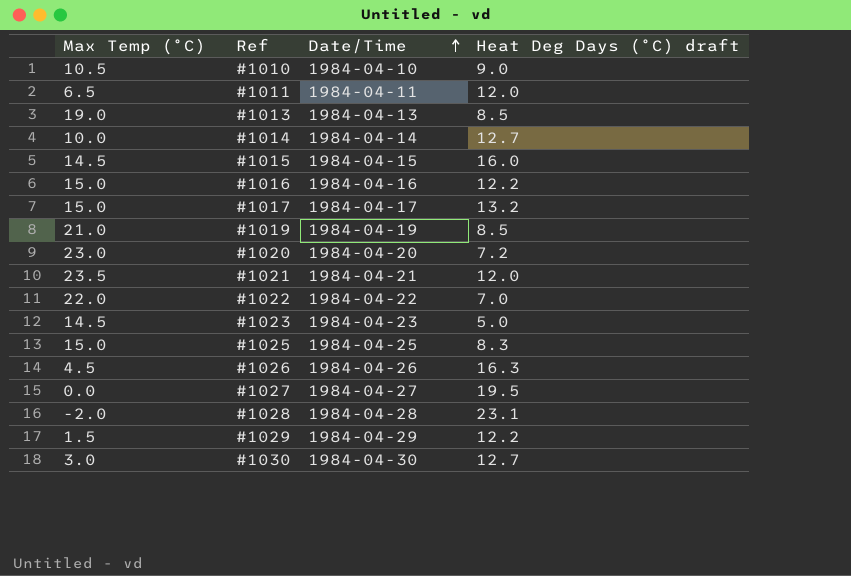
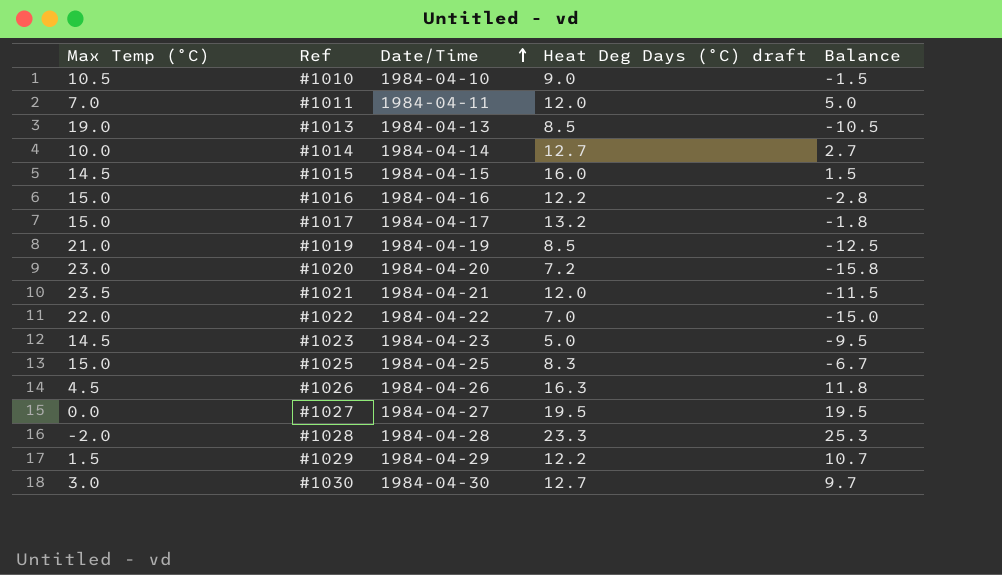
column Balance | formula: none -> [Heat Deg Days (°C) draft] - [Max Temp (°C)]
#1011 | Max Temp (°C): 6.5 -> 7.0
#1028 | Heat Deg Days (°C) draft: 23.1 -> 23.3

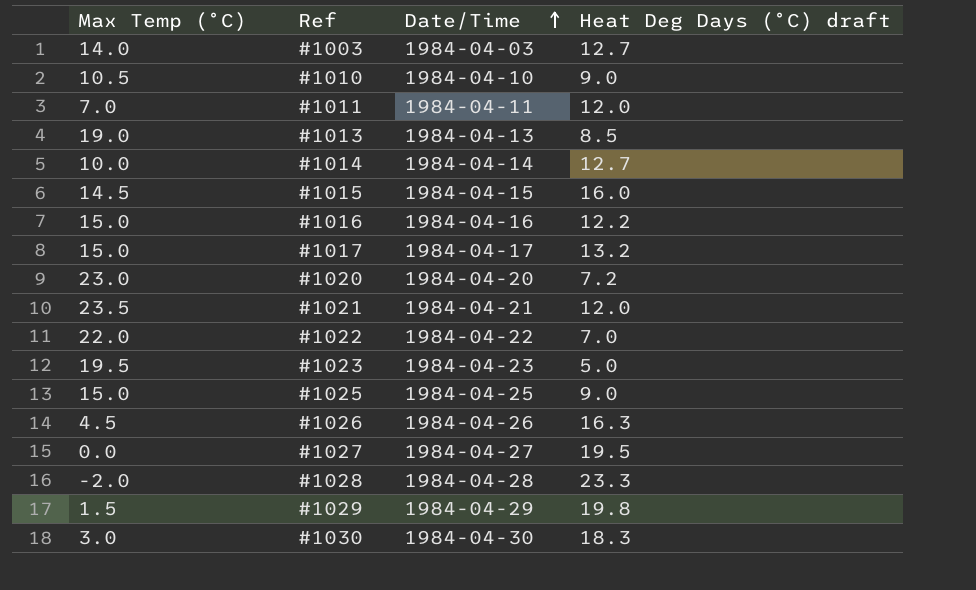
column Balance | formula: [Heat Deg Days (°C) draft] - [Max Temp (°C)] -> none
row #1019: 21.0 | 1984-04-19 | 8.5 | -12.5 -> none
row #1003: none -> 14.0 | 1984-04-03 | 12.7
#1023 | Max Temp (°C): 14.5 -> 19.5
#1025 | Heat Deg Days (°C) draft: 8.3 -> 9.0
#1029 | Heat Deg Days (°C) draft: 12.2 -> 19.8
#1030 | Heat Deg Days (°C) draft: 12.7 -> 18.3

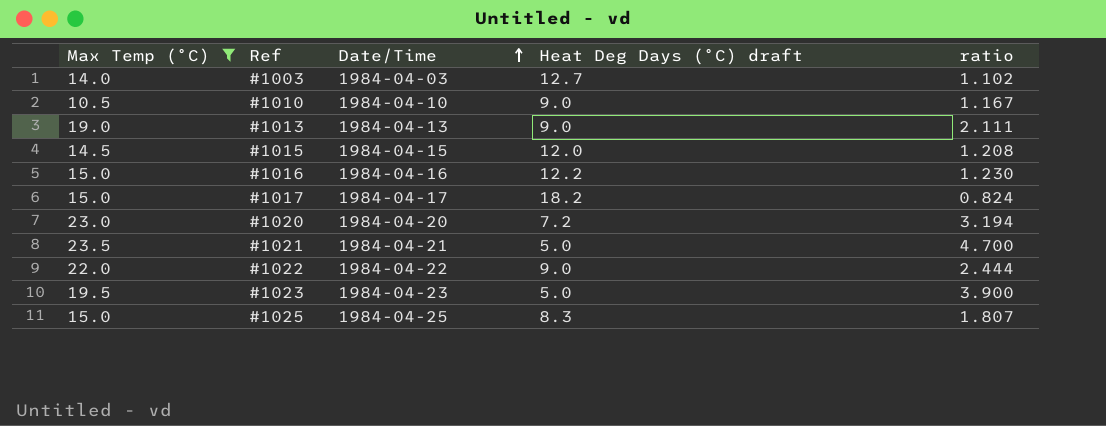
filter: none -> Max Temp (°C) >= 10.5
column ratio | formula: none -> [Max Temp (°C)] / [Heat Deg Days (°C) draft]
#1013 | Heat Deg Days (°C) draft: 8.5 -> 9.0
#1015 | Heat Deg Days (°C) draft: 16.0 -> 12.0
#1017 | Heat Deg Days (°C) draft: 13.2 -> 18.2
#1021 | Heat Deg Days (°C) draft: 12.0 -> 5.0
#1022 | Heat Deg Days (°C) draft: 7.0 -> 9.0
#1025 | Heat Deg Days (°C) draft: 9.0 -> 8.3

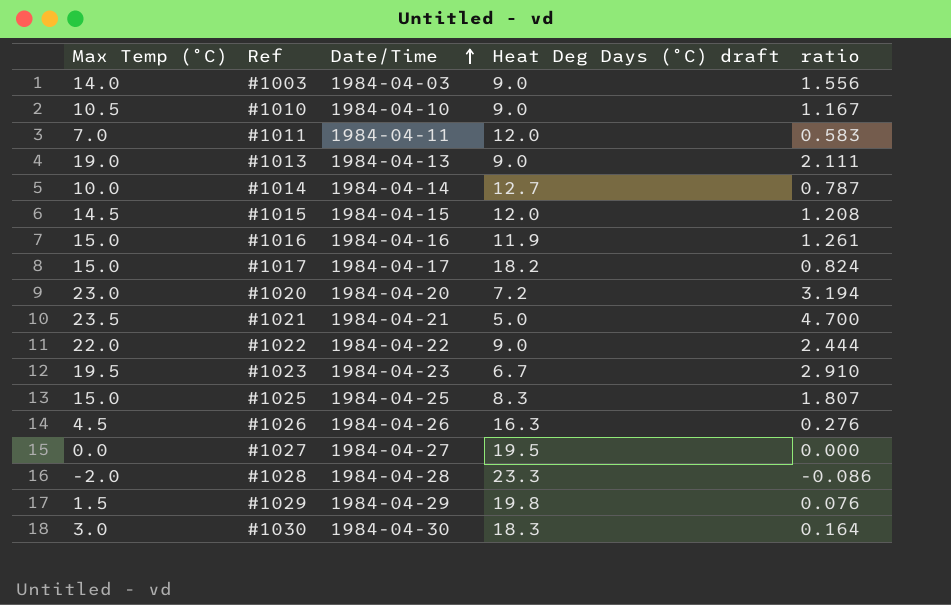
filter: Max Temp (°C) >= 10.5 -> none
#1003 | Heat Deg Days (°C) draft: 12.7 -> 9.0
#1003 | ratio: 1.102 -> 1.556
#1016 | Heat Deg Days (°C) draft: 12.2 -> 11.9
#1016 | ratio: 1.230 -> 1.261
#1023 | Heat Deg Days (°C) draft: 5.0 -> 6.7
#1023 | ratio: 3.900 -> 2.910

